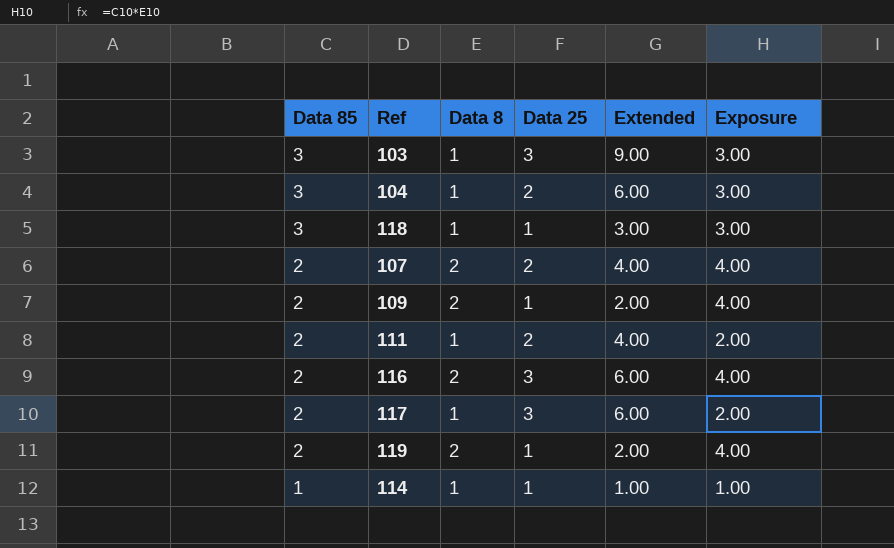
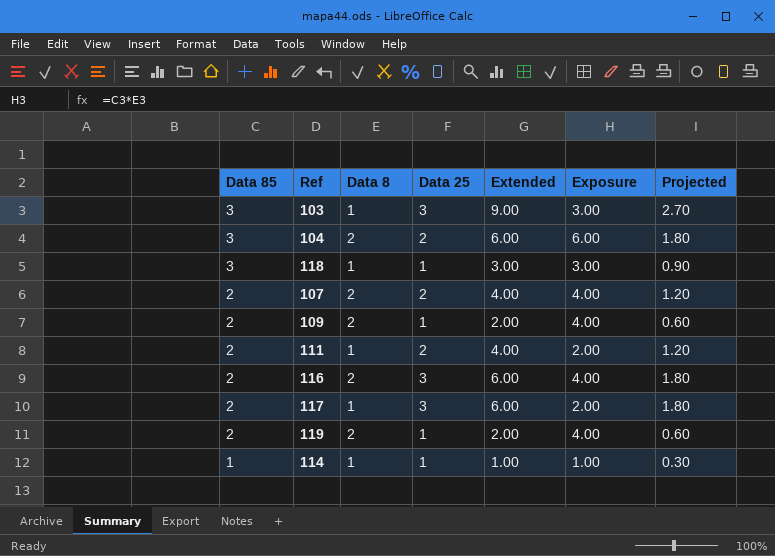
column Projected | formula: none -> [Extended] * 0.3
104 | Data 8: 1 -> 2
104 | Exposure: 3.00 -> 6.00

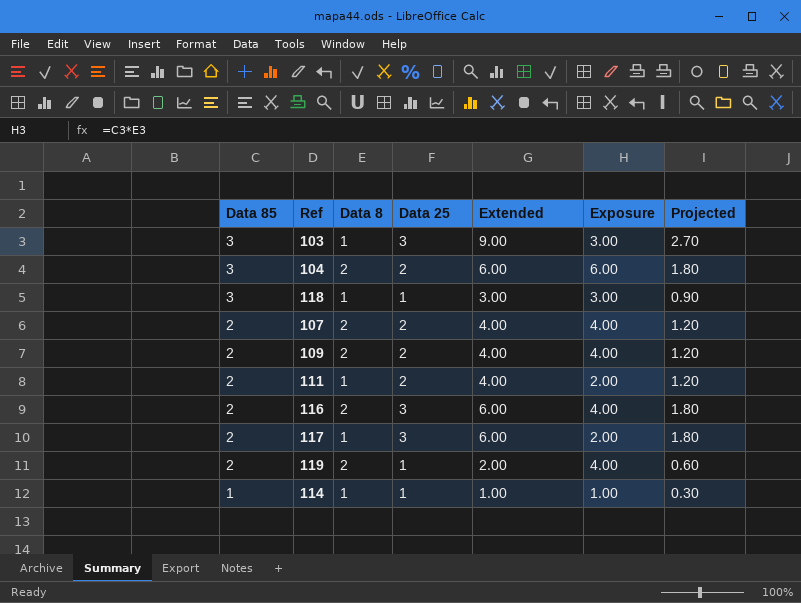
109 | Data 25: 1 -> 2
109 | Extended: 2.00 -> 4.00
109 | Projected: 0.60 -> 1.20

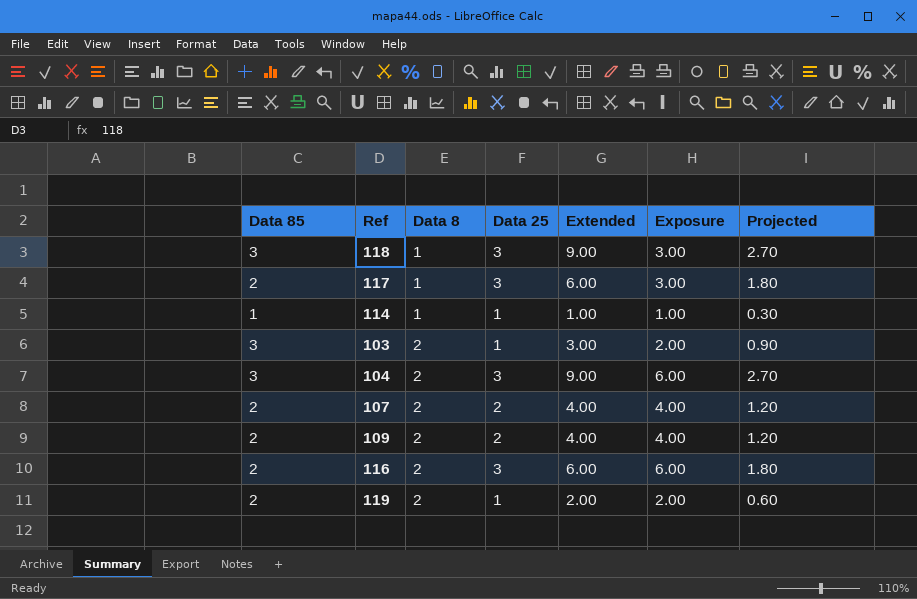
row order: Data 85 descending -> Data 8 ascending
column Exposure | formula: [Data 85] * [Data 8] -> [Data 8] * [Data 25]
row 111: 2 | 1 | 2 | 4.00 | 2.00 | 1.20 -> none
118 | Data 25: 1 -> 3
118 | Extended: 3.00 -> 9.00
118 | Projected: 0.90 -> 2.70
103 | Data 8: 1 -> 2
103 | Data 25: 3 -> 1
103 | Extended: 9.00 -> 3.00
103 | Projected: 2.70 -> 0.90
104 | Data 25: 2 -> 3
104 | Extended: 6.00 -> 9.00
104 | Projected: 1.80 -> 2.70

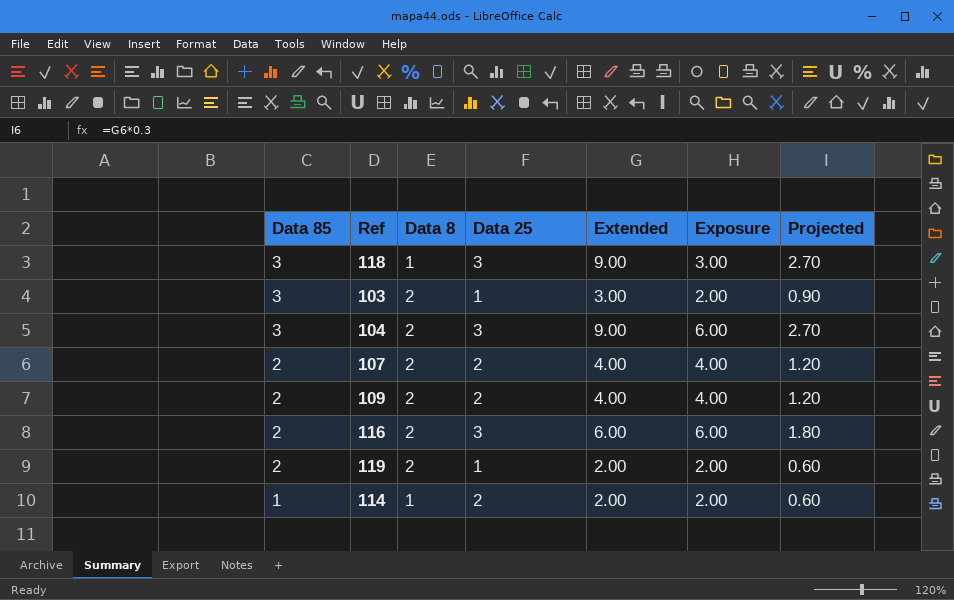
row order: Data 8 ascending -> Data 85 descending
row 117: 2 | 1 | 3 | 6.00 | 3.00 | 1.80 -> none
114 | Data 25: 1 -> 2
114 | Extended: 1.00 -> 2.00
114 | Exposure: 1.00 -> 2.00
114 | Projected: 0.30 -> 0.60

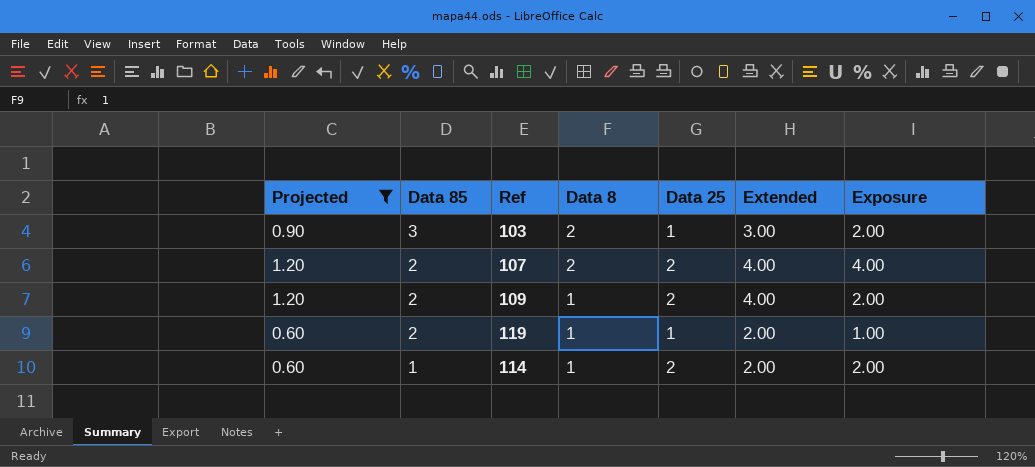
filter: none -> Projected <= 1.20
column Projected | position: 7 -> 1
109 | Data 8: 2 -> 1
109 | Exposure: 4.00 -> 2.00
119 | Data 8: 2 -> 1
119 | Exposure: 2.00 -> 1.00

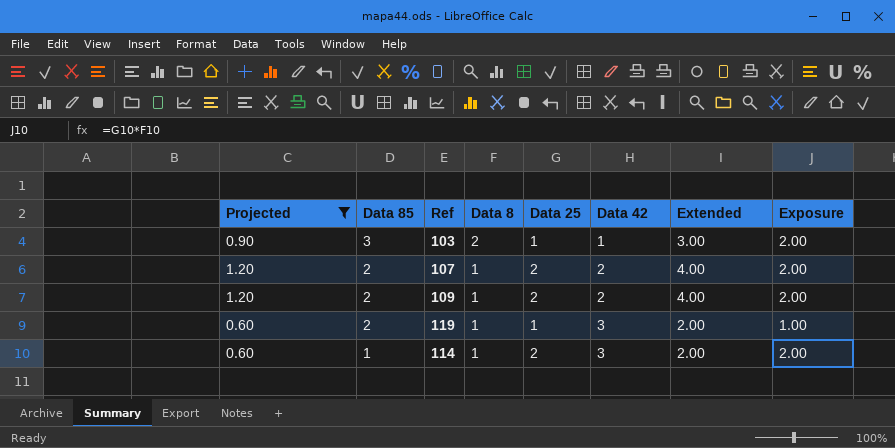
column Data 42 | position: none -> 6
107 | Data 8: 2 -> 1
107 | Exposure: 4.00 -> 2.00

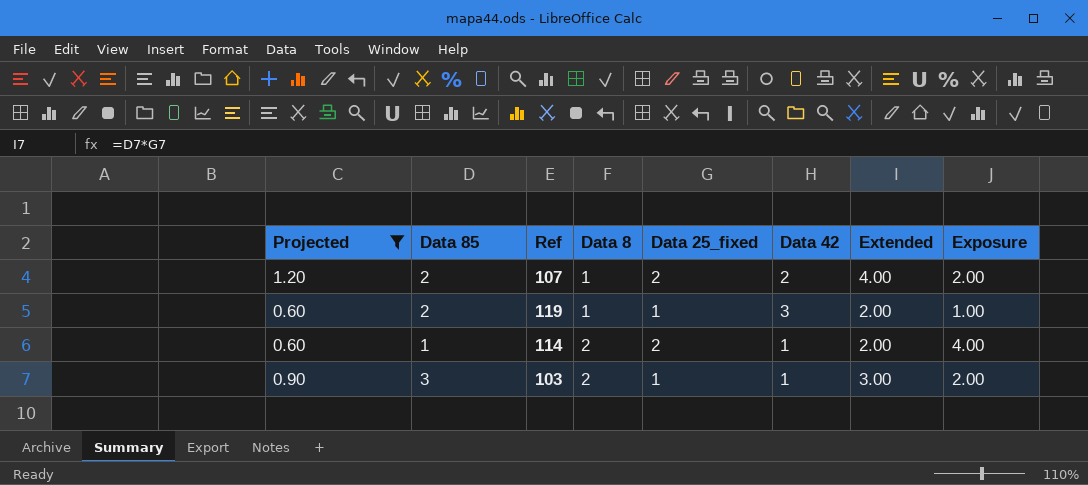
row order: Data 85 descending -> Data 8 ascending
column name: Data 25 -> Data 25_fixed
row 109: 1.20 | 2 | 1 | 2 | 2 | 4.00 | 2.00 -> none
114 | Data 8: 1 -> 2
114 | Data 42: 3 -> 1
114 | Exposure: 2.00 -> 4.00

